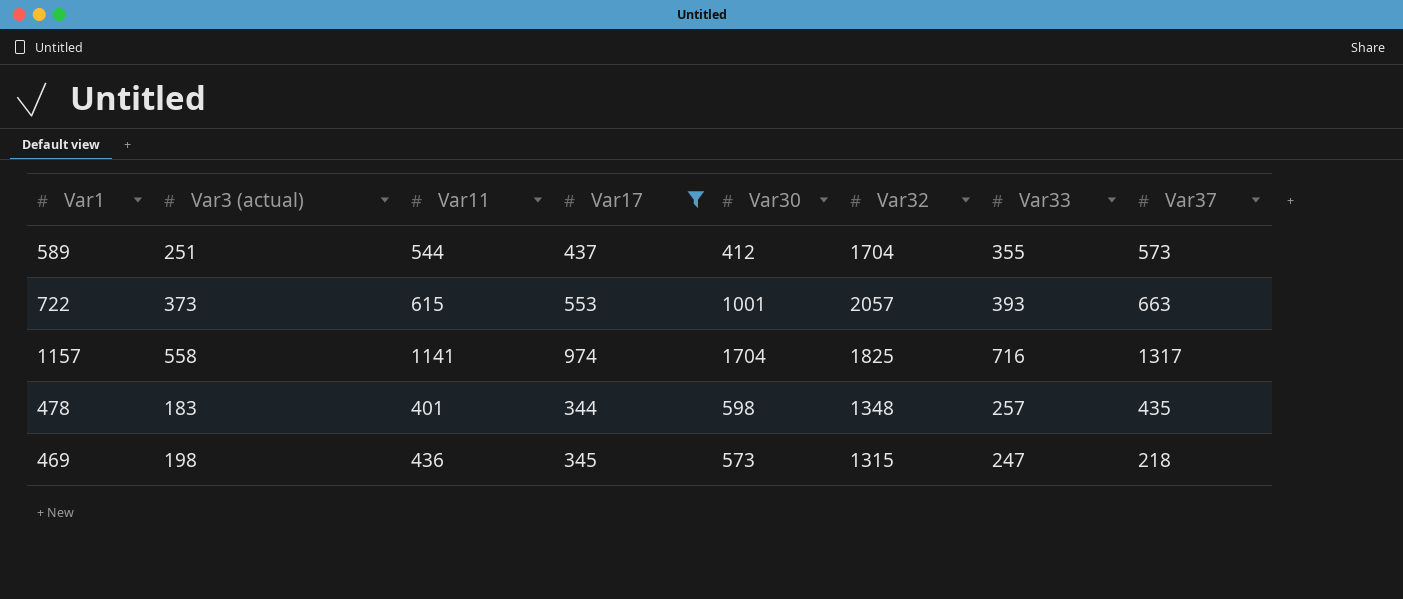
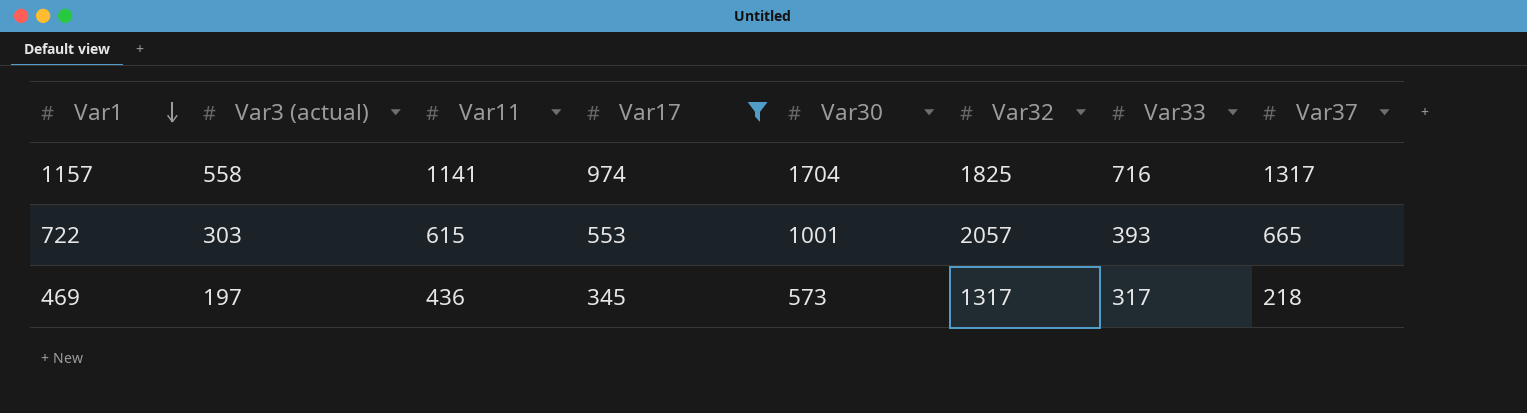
row order: none -> Var1 descending
row 589: 251 | 544 | 437 | 412 | 1704 | 355 | 573 -> none
row 478: 183 | 401 | 344 | 598 | 1348 | 257 | 435 -> none
722 | Var3 (actual): 373 -> 303
722 | Var37: 663 -> 665
469 | Var3 (actual): 198 -> 197
469 | Var32: 1315 -> 1317
469 | Var33: 247 -> 317

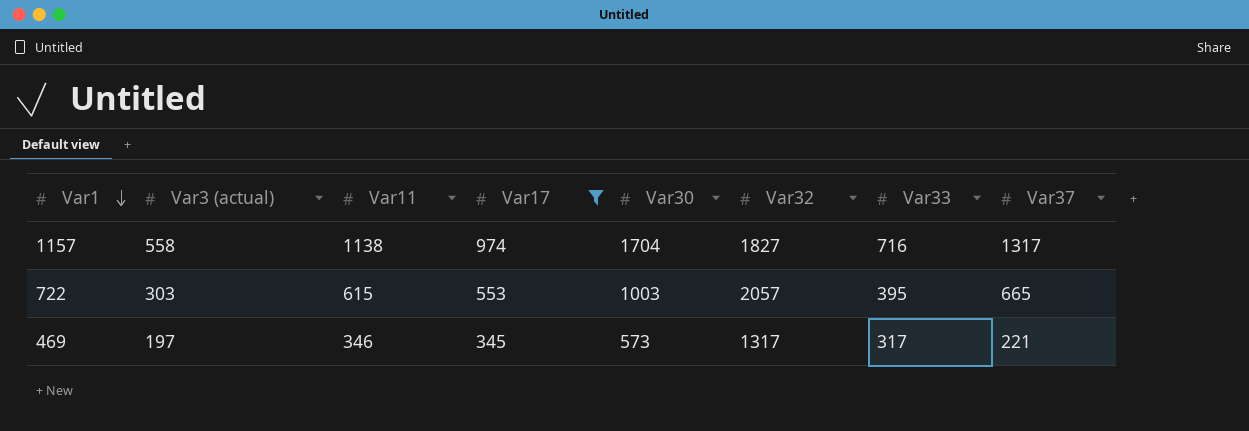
1157 | Var11: 1141 -> 1138
1157 | Var32: 1825 -> 1827
722 | Var30: 1001 -> 1003
722 | Var33: 393 -> 395
469 | Var11: 436 -> 346
469 | Var37: 218 -> 221

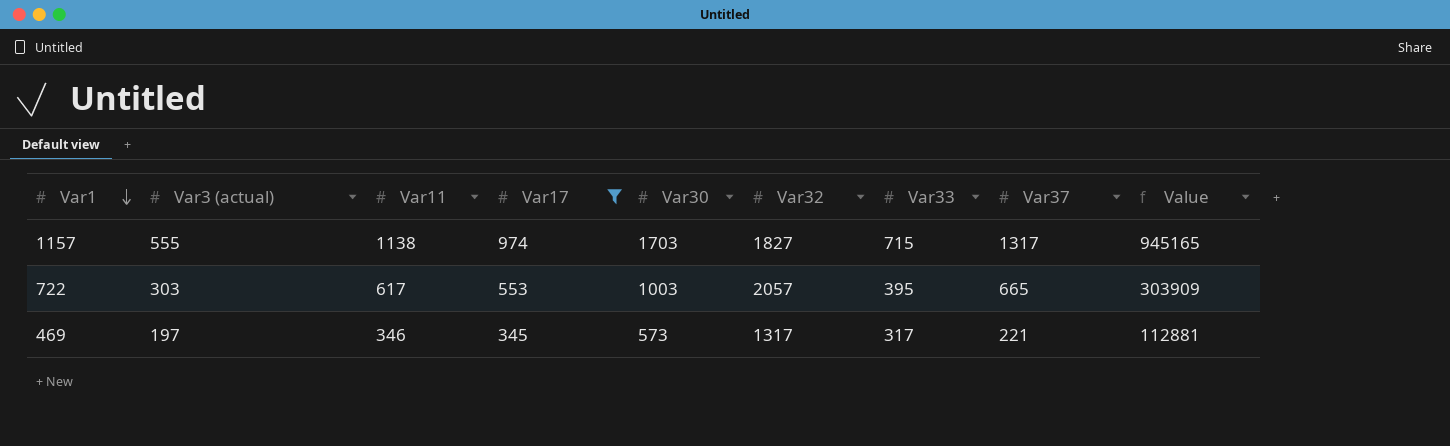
column Value | formula: none -> [Var3 (actual)] * [Var30]
1157 | Var3 (actual): 558 -> 555
1157 | Var30: 1704 -> 1703
1157 | Var33: 716 -> 715
722 | Var11: 615 -> 617

